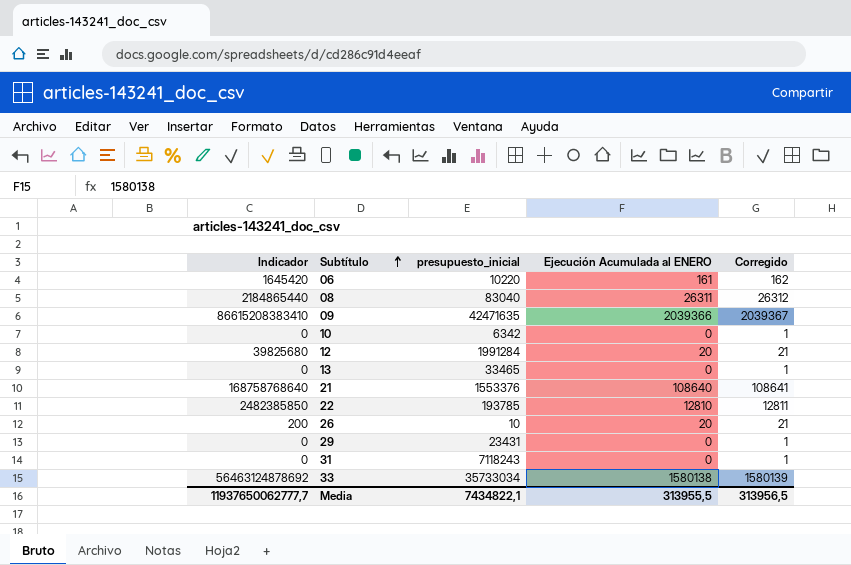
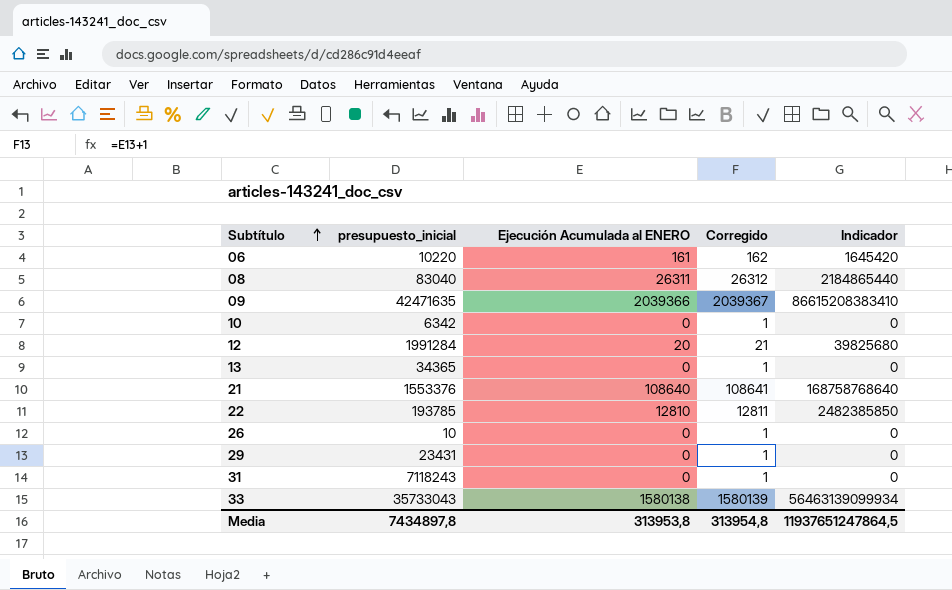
column Indicador | position: 1 -> 5
13 | presupuesto_inicial: 33465 -> 34365
26 | Ejecución Acumulada al ENERO: 20 -> 0
26 | Corregido: 21 -> 1
26 | Indicador: 200 -> 0
33 | presupuesto_inicial: 35733034 -> 35733043
33 | Indicador: 56463124878692 -> 56463139099934
Media | presupuesto_inicial: 7434822,1 -> 7434897,8
Media | Ejecución Acumulada al ENERO: 313955,5 -> 313953,8
Media | Corregido: 313956,5 -> 313954,8
Media | Indicador: 11937650062777,7 -> 11937651247864,5

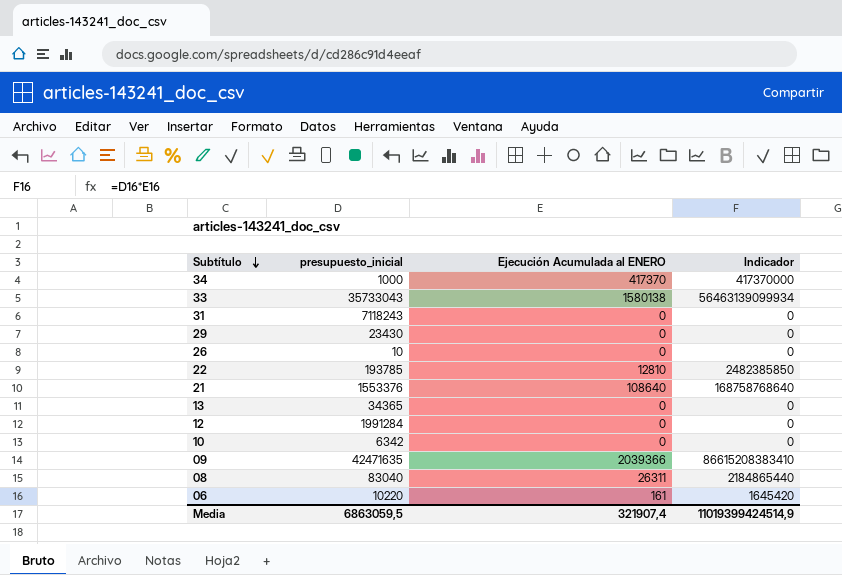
row order: Subtítulo ascending -> Subtítulo descending
column Corregido | formula: [Ejecución Acumulada al ENERO] + 1 -> none
row 34: none -> 1000 | 417370 | 417370000
29 | presupuesto_inicial: 23431 -> 23430
12 | Ejecución Acumulada al ENERO: 20 -> 0
12 | Indicador: 39825680 -> 0
Media | presupuesto_inicial: 7434897,8 -> 6863059,5
Media | Ejecución Acumulada al ENERO: 313953,8 -> 321907,4
Media | Indicador: 11937651247864,5 -> 11019399424514,9

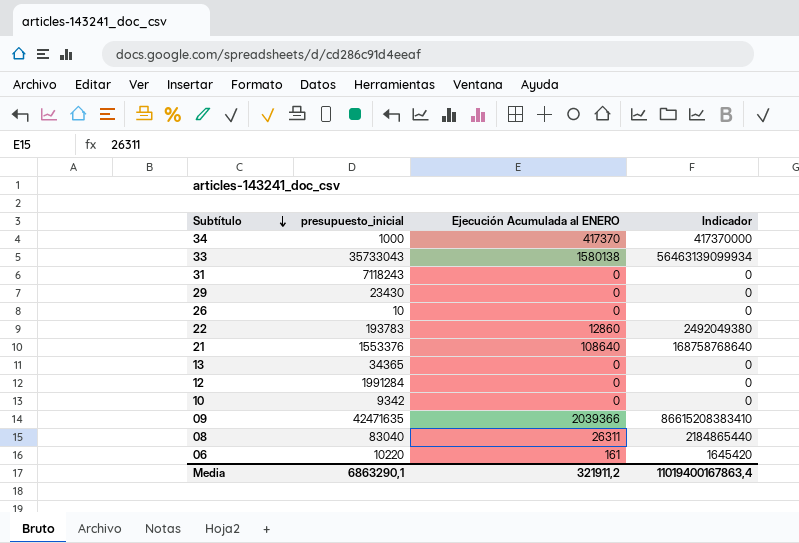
22 | presupuesto_inicial: 193785 -> 193783
22 | Ejecución Acumulada al ENERO: 12810 -> 12860
22 | Indicador: 2482385850 -> 2492049380
10 | presupuesto_inicial: 6342 -> 9342
Media | presupuesto_inicial: 6863059,5 -> 6863290,1
Media | Ejecución Acumulada al ENERO: 321907,4 -> 321911,2
Media | Indicador: 11019399424514,9 -> 11019400167863,4

